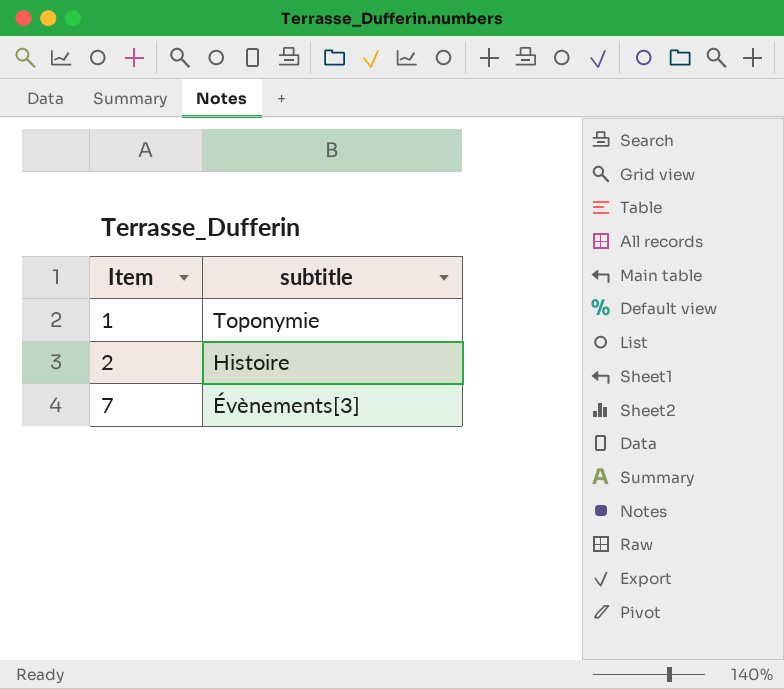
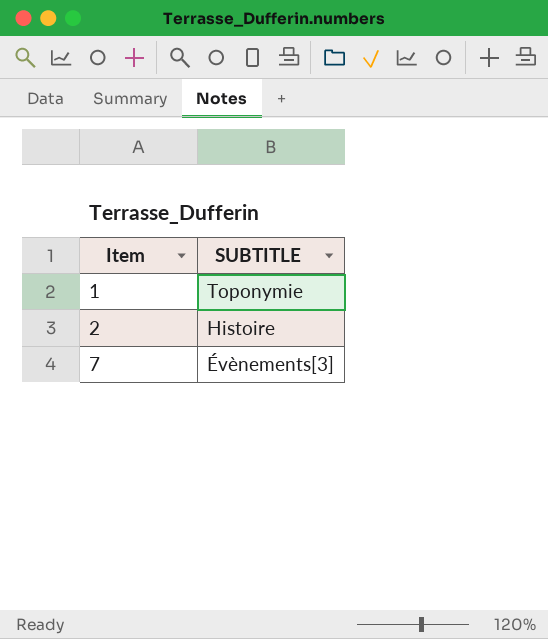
column name: subtitle -> SUBTITLE

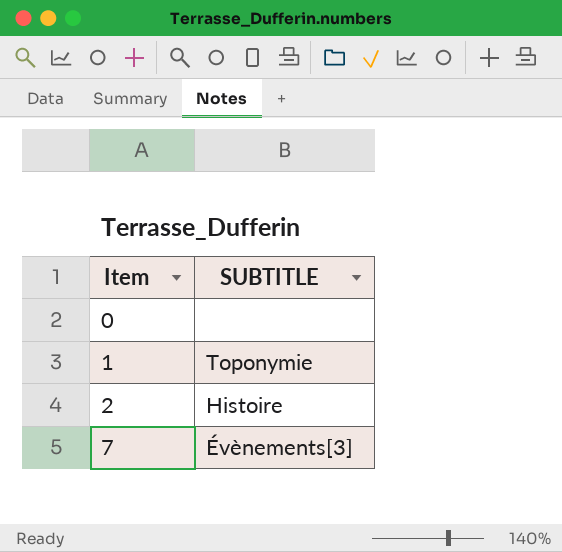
row 0: none -> none

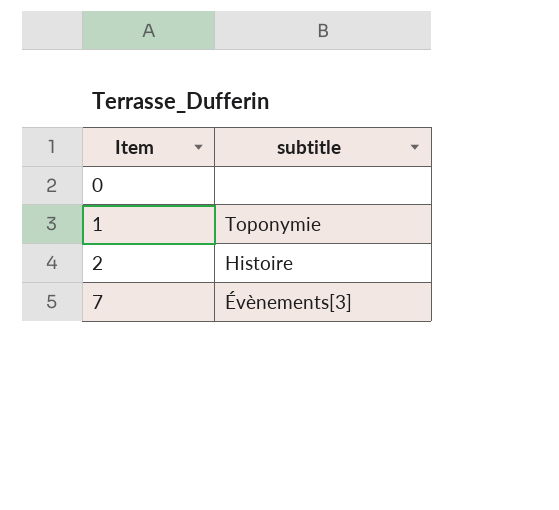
column name: SUBTITLE -> subtitle

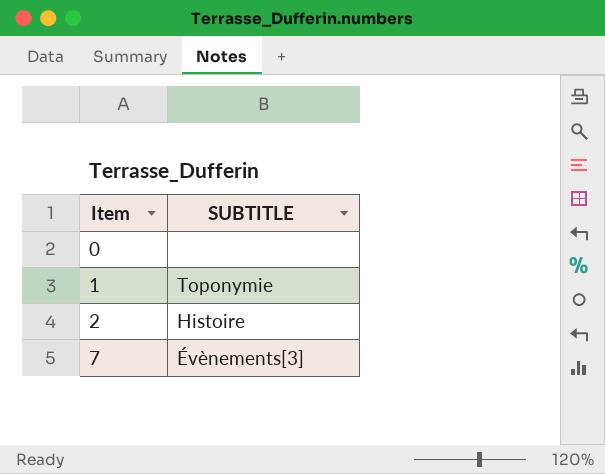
column name: subtitle -> SUBTITLE

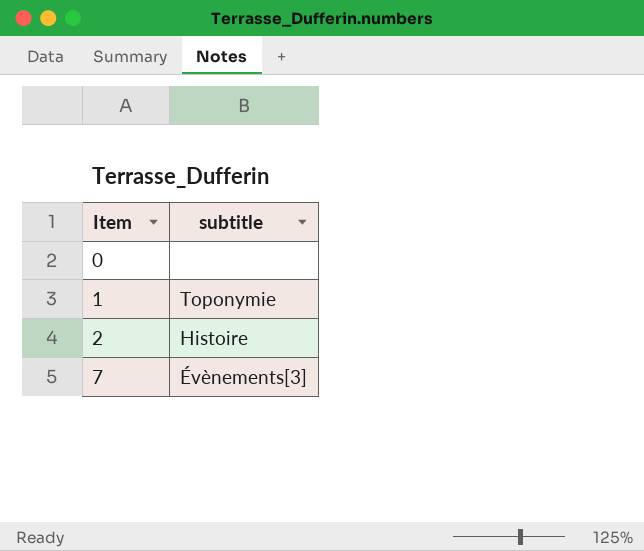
column name: SUBTITLE -> subtitle

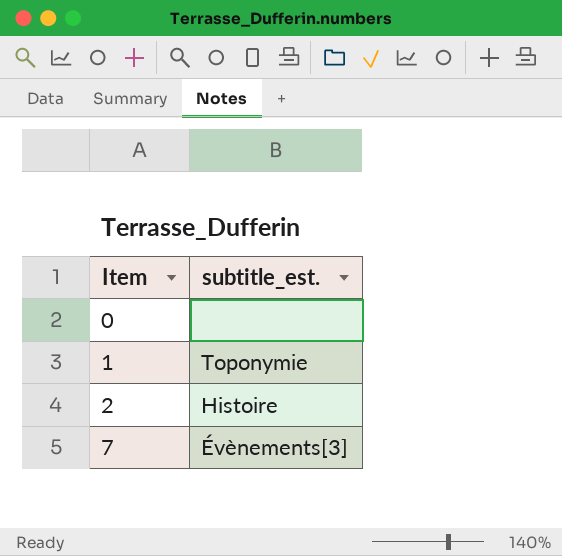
column name: subtitle -> subtitle_est.

